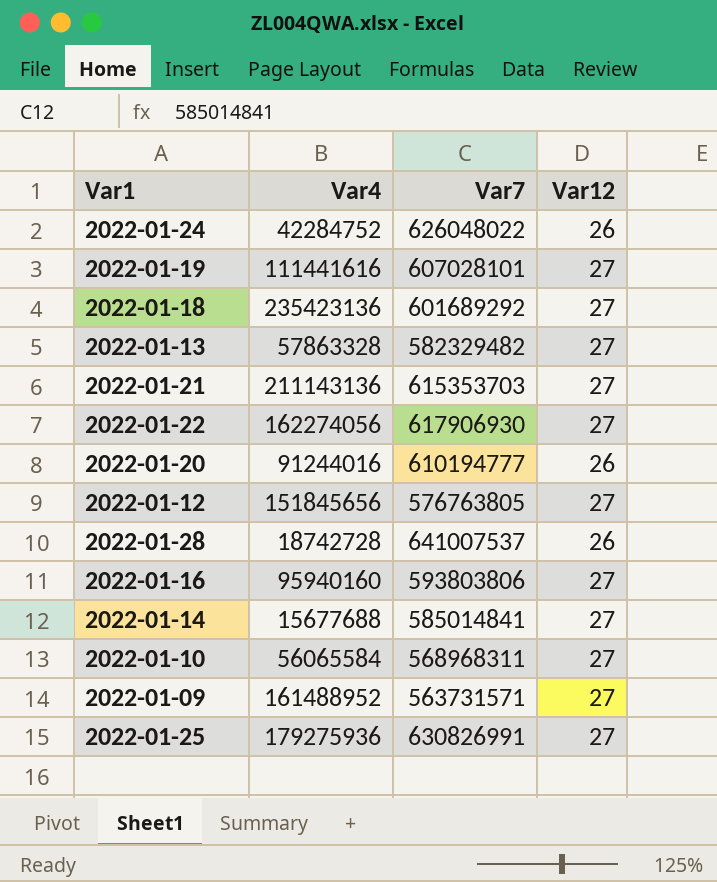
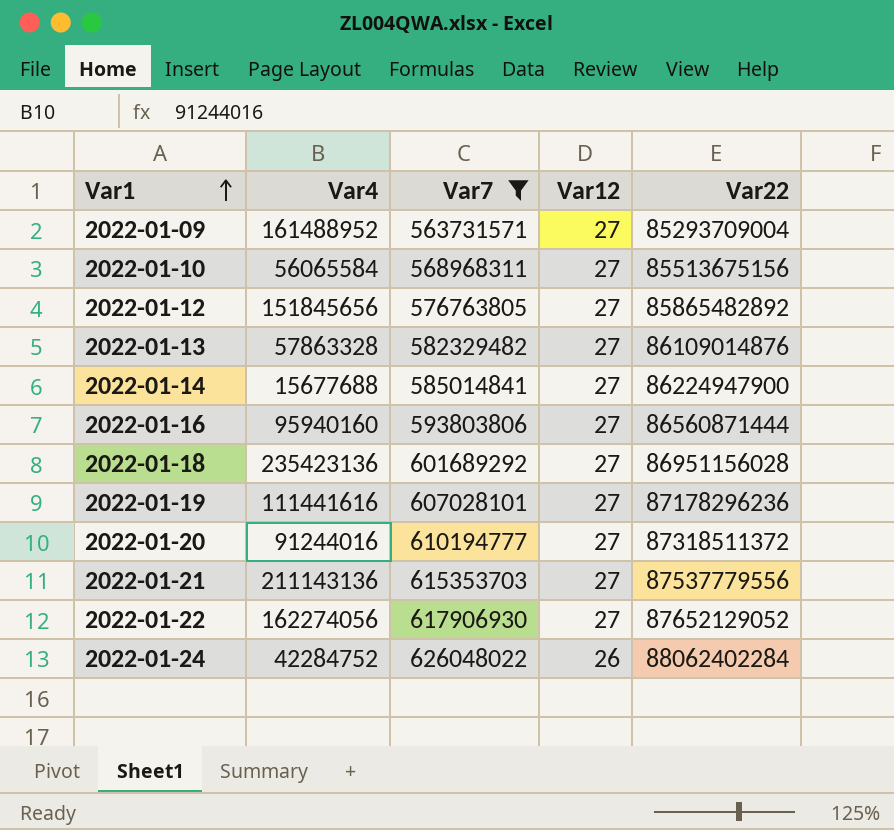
filter: none -> Var7 <= 626048022
row order: none -> Var1 ascending
column Var22 | position: none -> 5
2022-01-20 | Var12: 26 -> 27

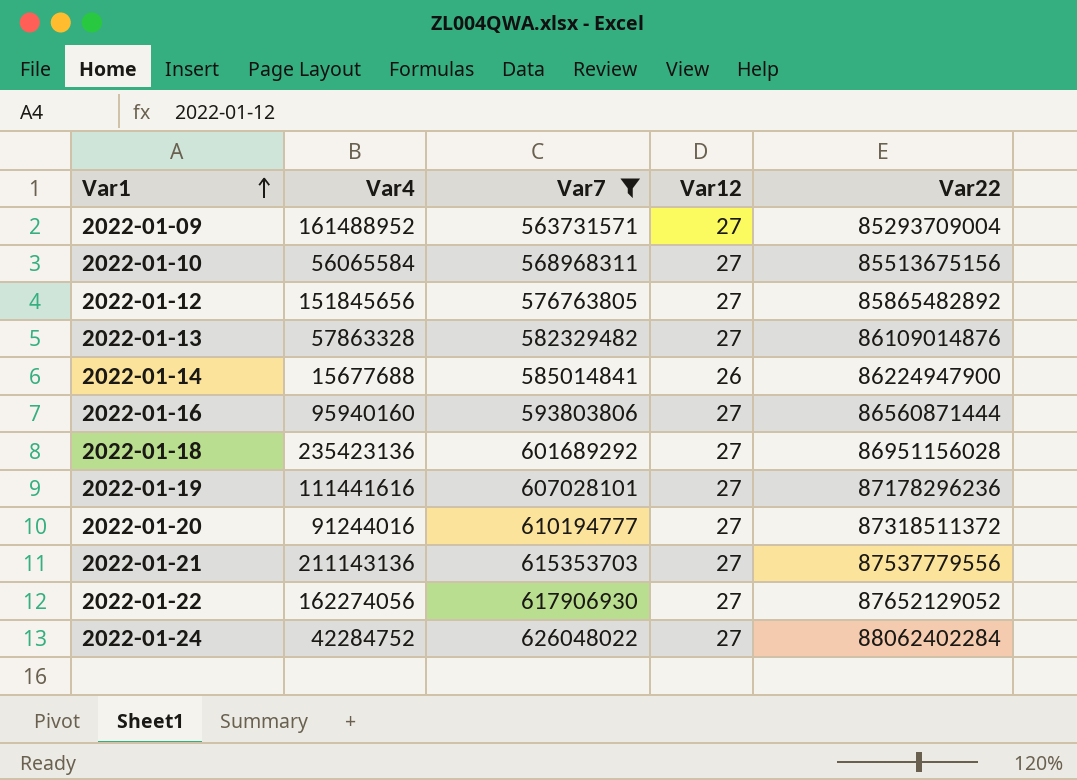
2022-01-14 | Var12: 27 -> 26
2022-01-24 | Var12: 26 -> 27

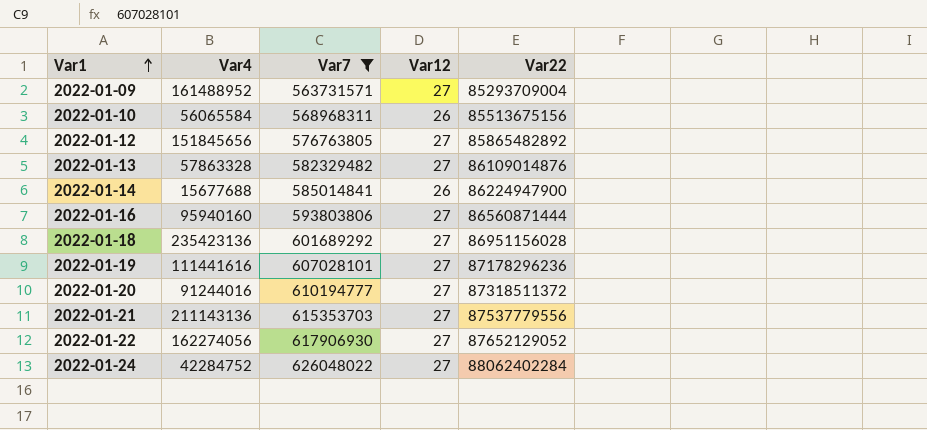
2022-01-10 | Var12: 27 -> 26

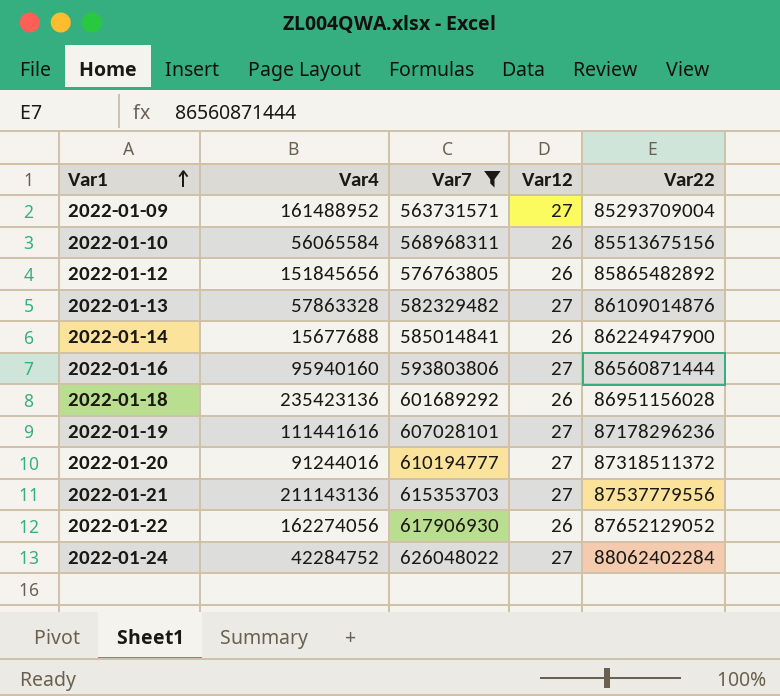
2022-01-12 | Var12: 27 -> 26
2022-01-18 | Var12: 27 -> 26
2022-01-22 | Var12: 27 -> 26

